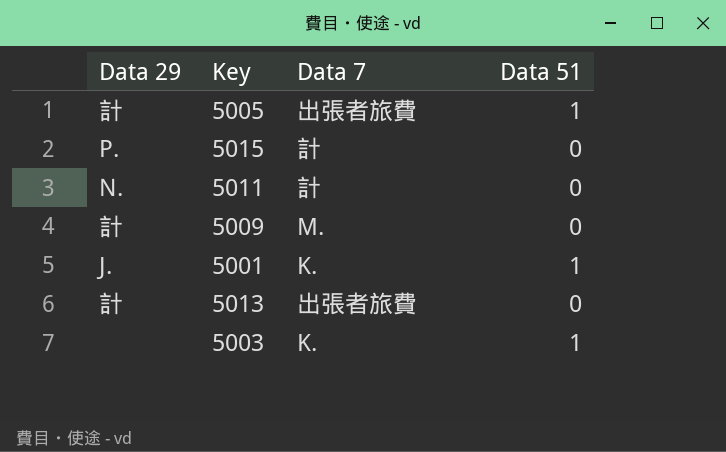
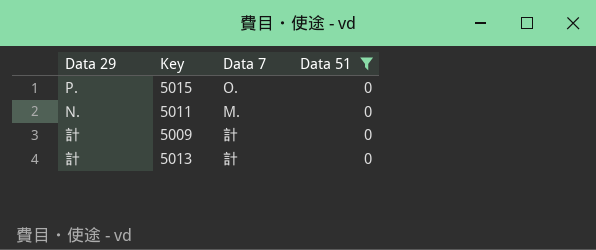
filter: none -> Data 51 = 0
5015 | Data 7: 計 -> O.
5011 | Data 7: 計 -> M.
5009 | Data 7: M. -> 計
5013 | Data 7: 出張者旅費 -> 計

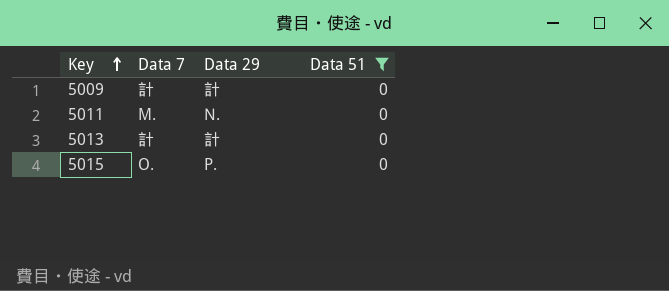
row order: none -> Key ascending
column Data 29 | position: 1 -> 3

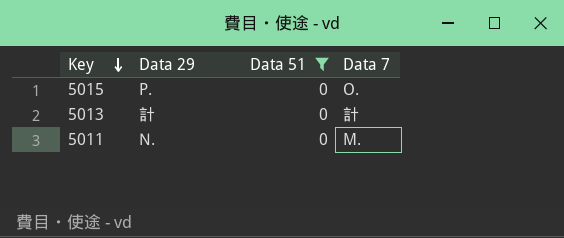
row order: Key ascending -> Key descending
column Data 7 | position: 2 -> 4
row 5009: 計 | 計 | 0 -> none

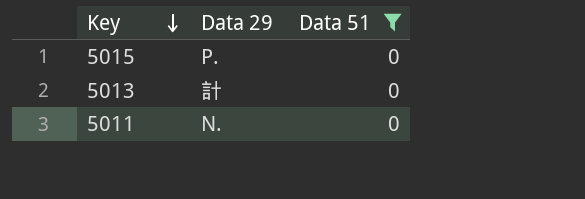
column Data 7 | position: 4 -> none

